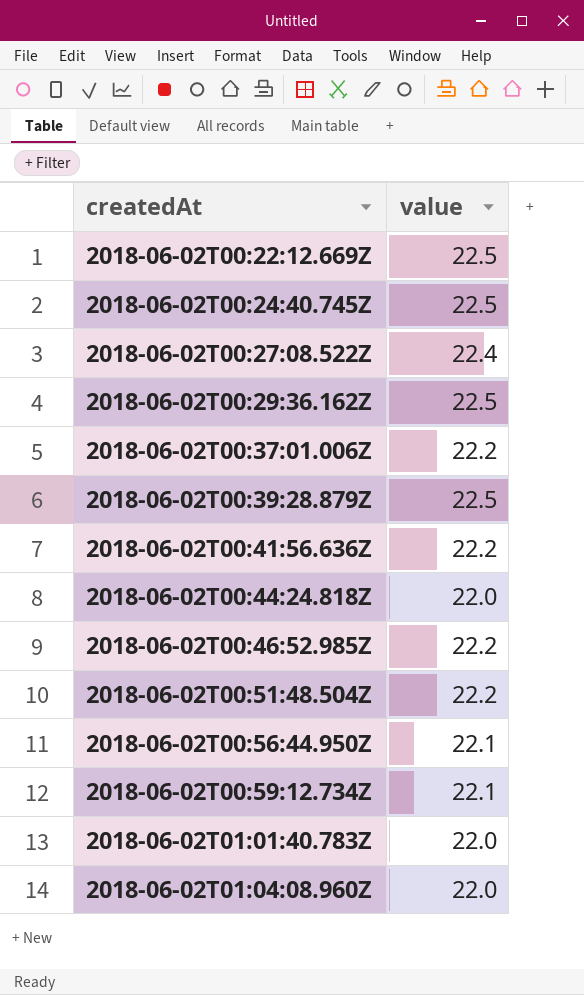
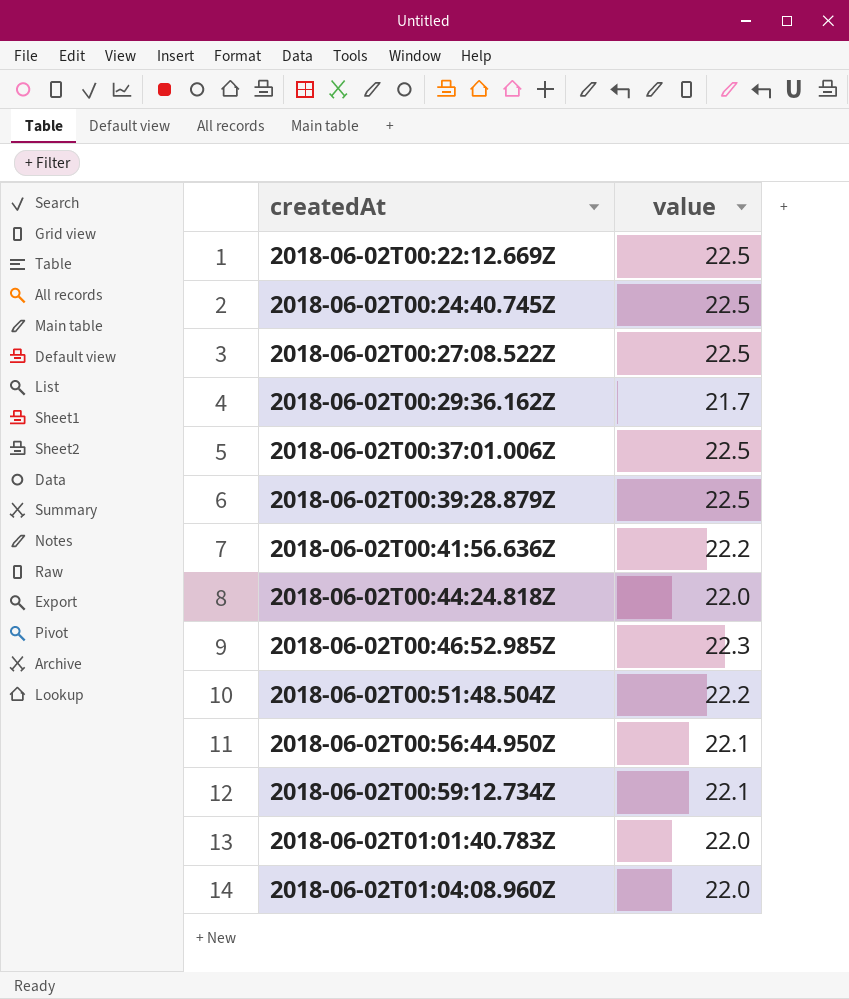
2018-06-02T00:27:08.522Z | value: 22.4 -> 22.5
2018-06-02T00:29:36.162Z | value: 22.5 -> 21.7
2018-06-02T00:37:01.006Z | value: 22.2 -> 22.5
2018-06-02T00:46:52.985Z | value: 22.2 -> 22.3

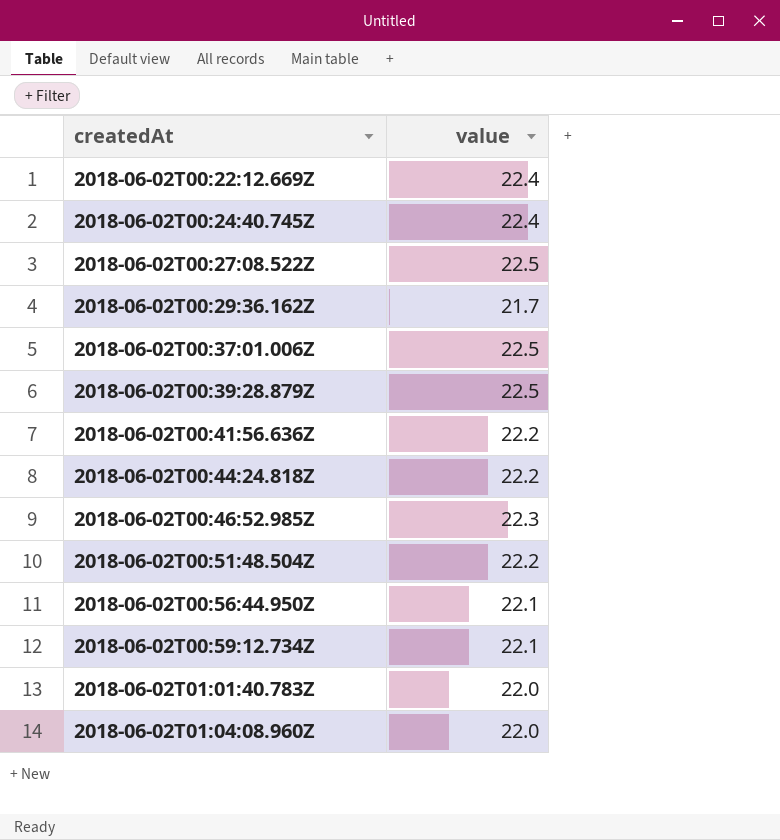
2018-06-02T00:22:12.669Z | value: 22.5 -> 22.4
2018-06-02T00:24:40.745Z | value: 22.5 -> 22.4
2018-06-02T00:44:24.818Z | value: 22.0 -> 22.2

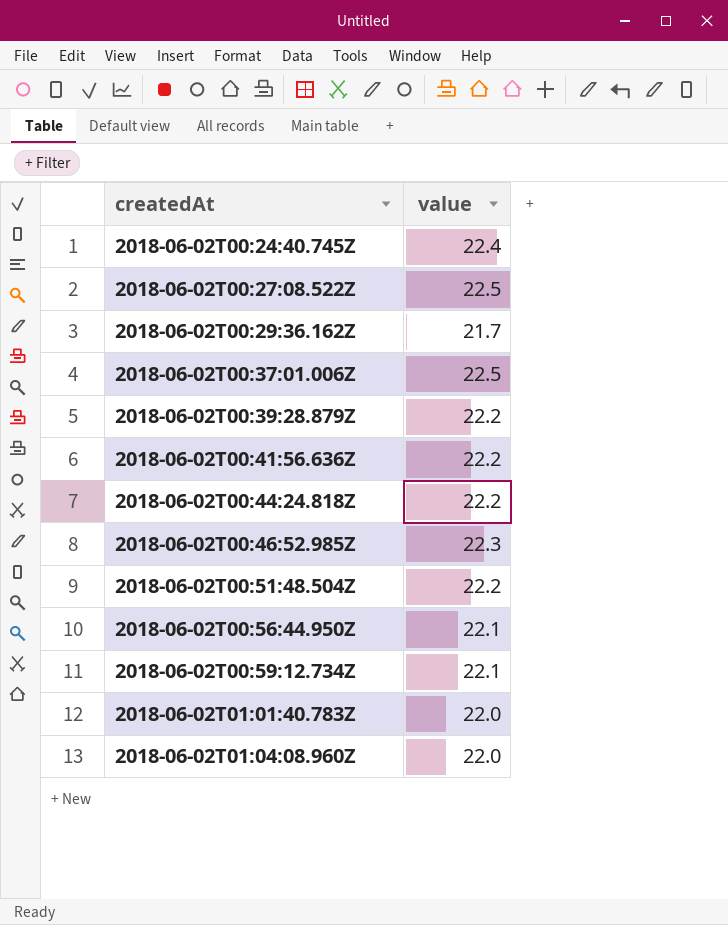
row 2018-06-02T00:22:12.669Z: 22.4 -> none
2018-06-02T00:39:28.879Z | value: 22.5 -> 22.2

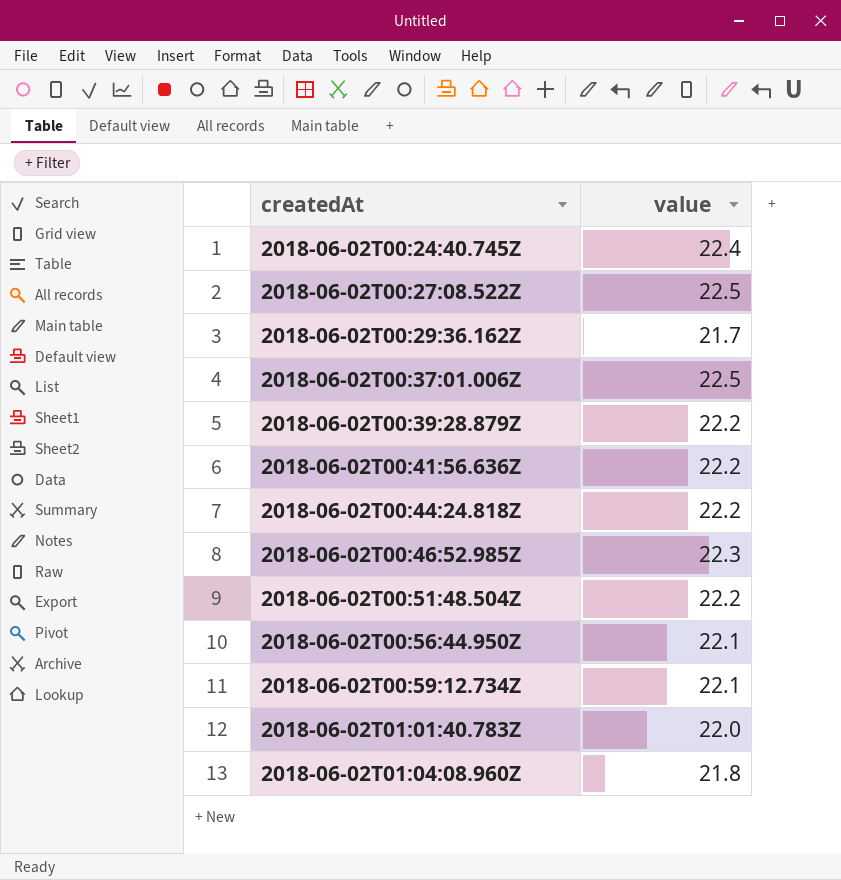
2018-06-02T01:04:08.960Z | value: 22.0 -> 21.8

